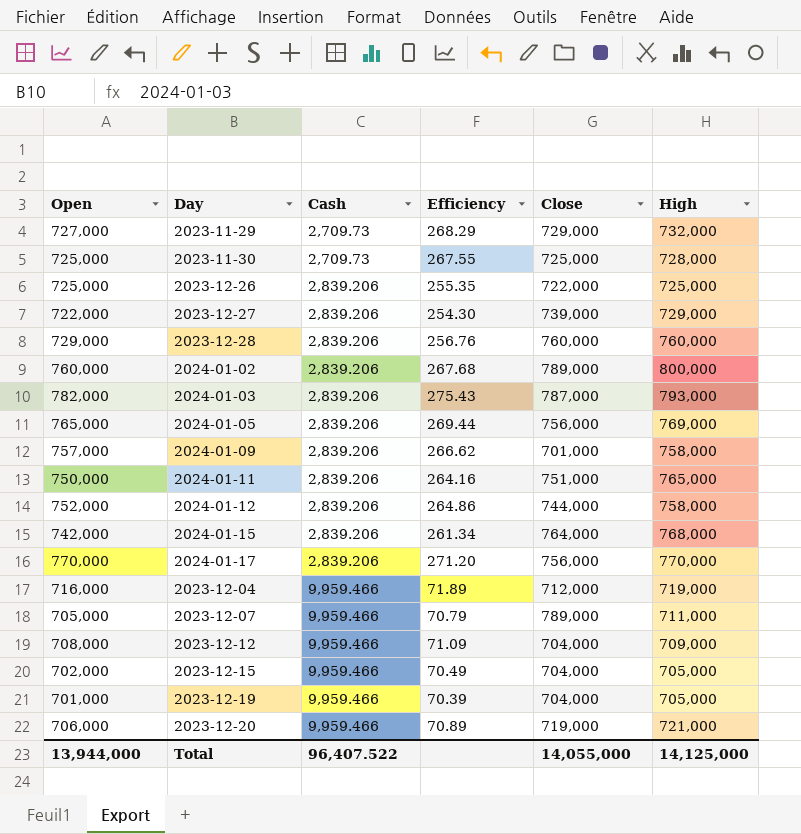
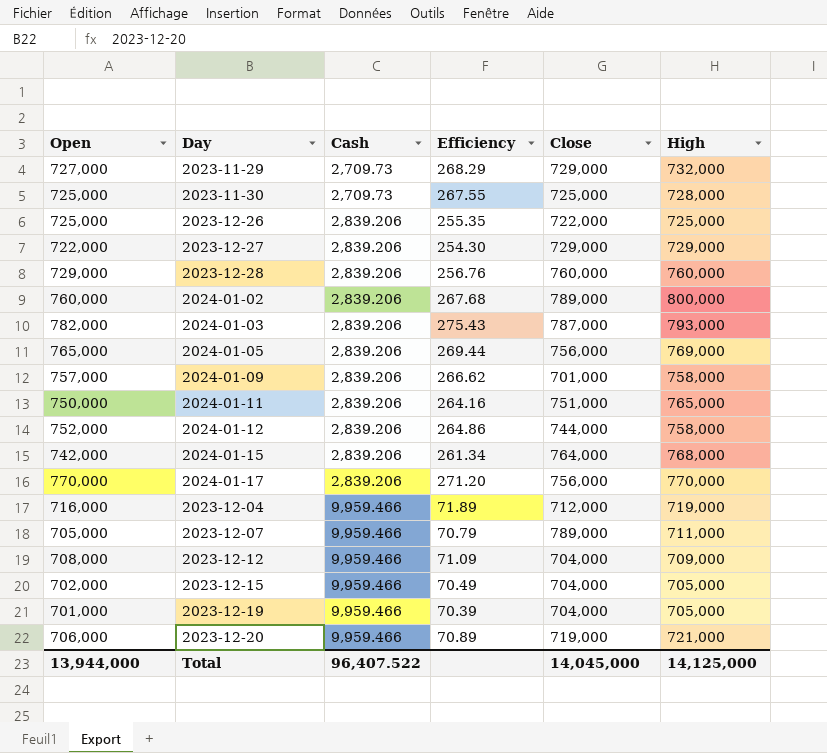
2023-12-27 | Close: 739,000 -> 729,000
Total | Close: 14,055,000 -> 14,045,000

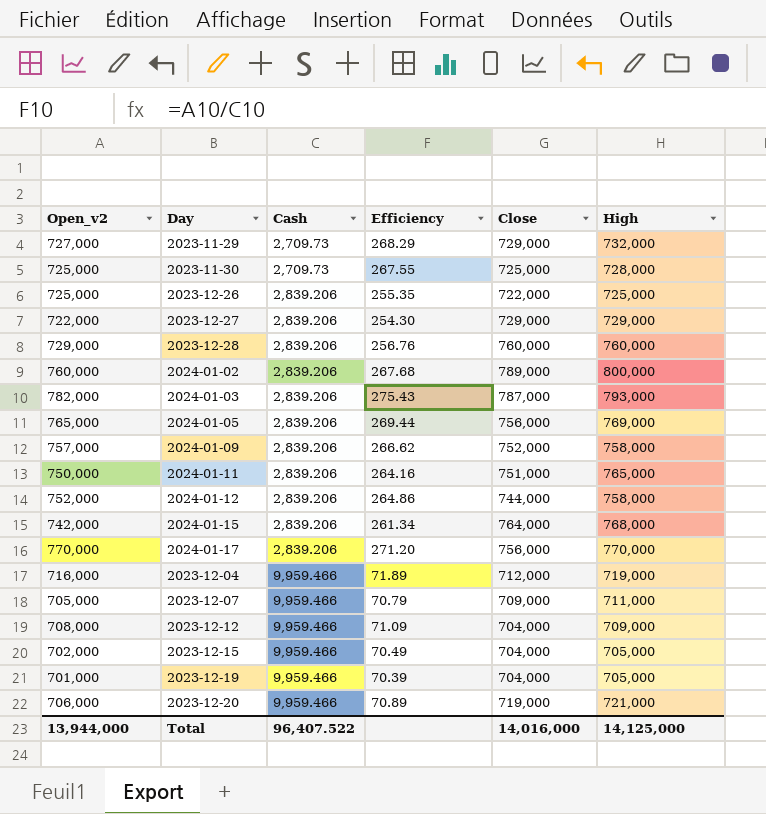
column name: Open -> Open_v2
2024-01-09 | Close: 701,000 -> 752,000
2023-12-07 | Close: 789,000 -> 709,000
Total | Close: 14,045,000 -> 14,016,000

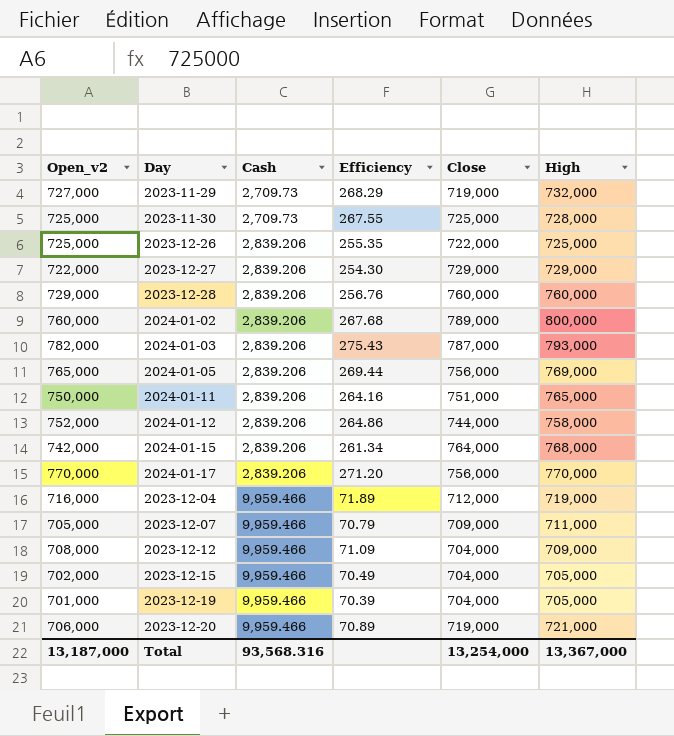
row 2024-01-09: 757,000 | 2,839.206 | 266.62 | 752,000 | 758,000 -> none
2023-11-29 | Close: 729,000 -> 719,000
Total | Open_v2: 13,944,000 -> 13,187,000
Total | Cash: 96,407.522 -> 93,568.316
Total | Close: 14,016,000 -> 13,254,000
Total | High: 14,125,000 -> 13,367,000

